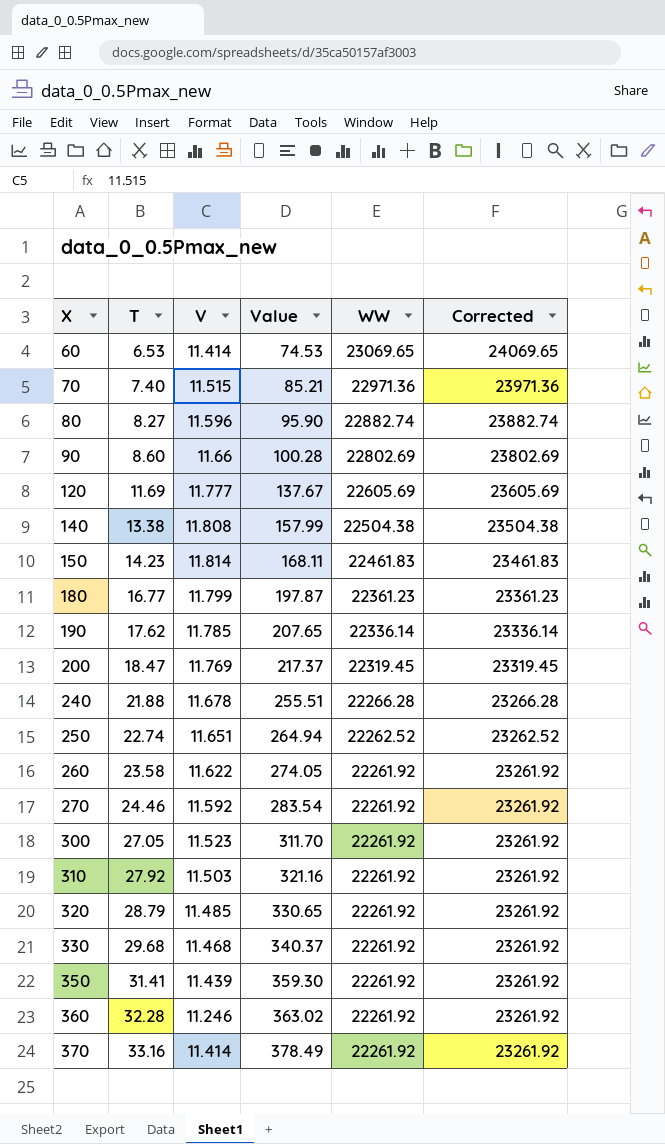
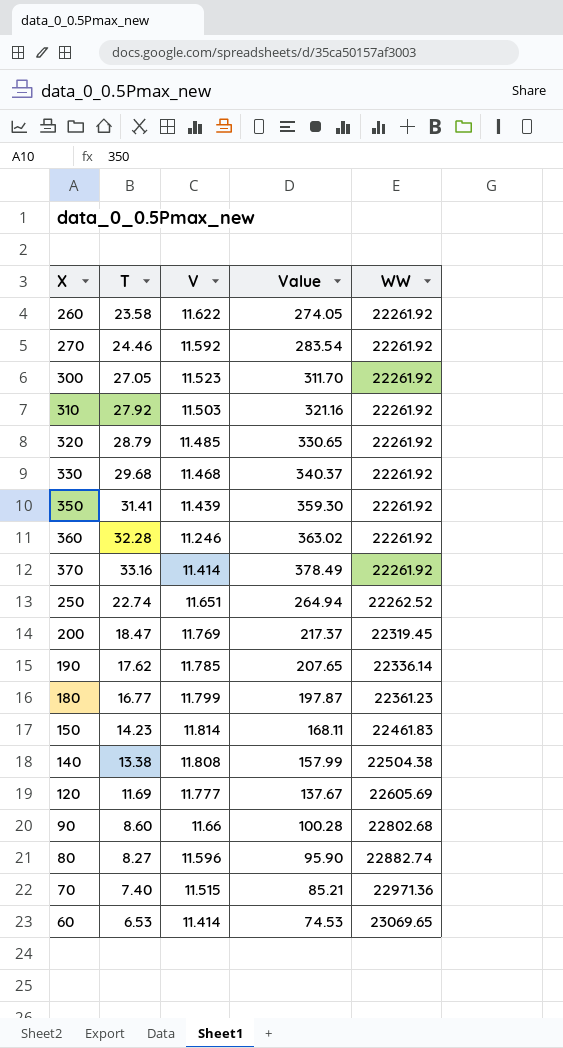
row order: X ascending -> WW ascending
column Corrected | formula: [WW] + 1000 -> none
row 240: 21.88 | 11.678 | 255.51 | 22266.28 | 23266.28 -> none
90 | WW: 22802.69 -> 22802.68

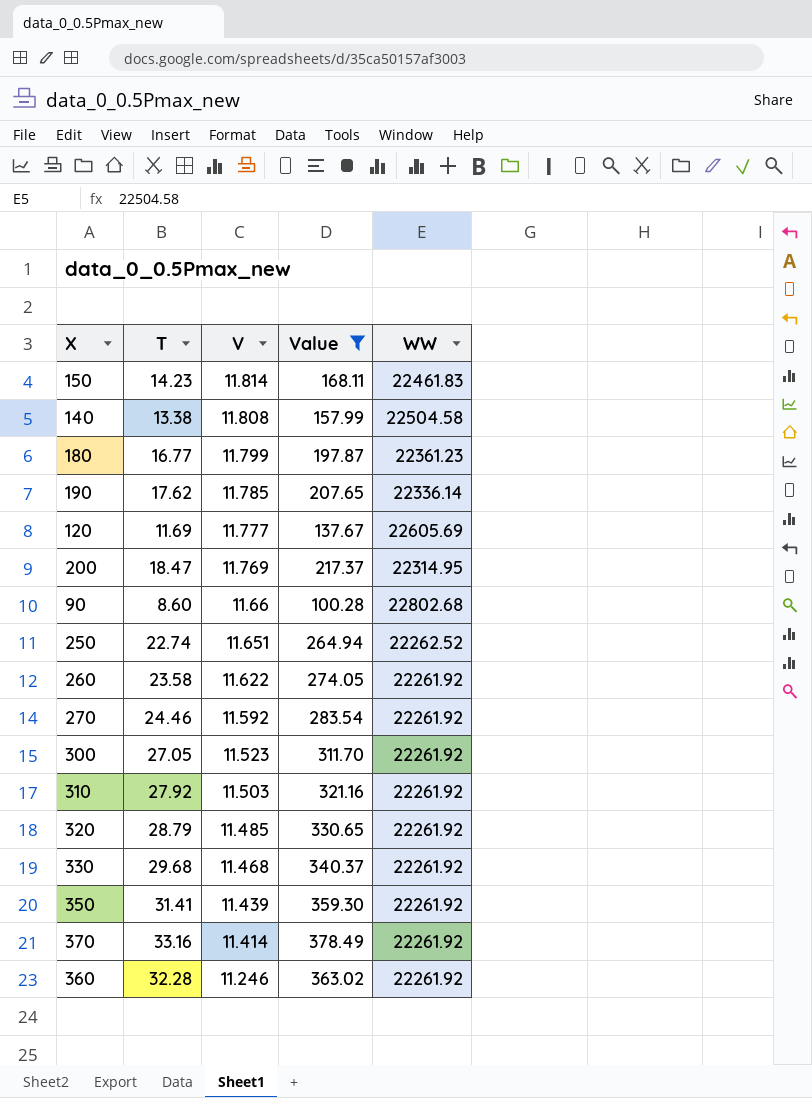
filter: none -> Value >= 100.28
row order: WW ascending -> V descending
140 | WW: 22504.38 -> 22504.58
200 | WW: 22319.45 -> 22314.95

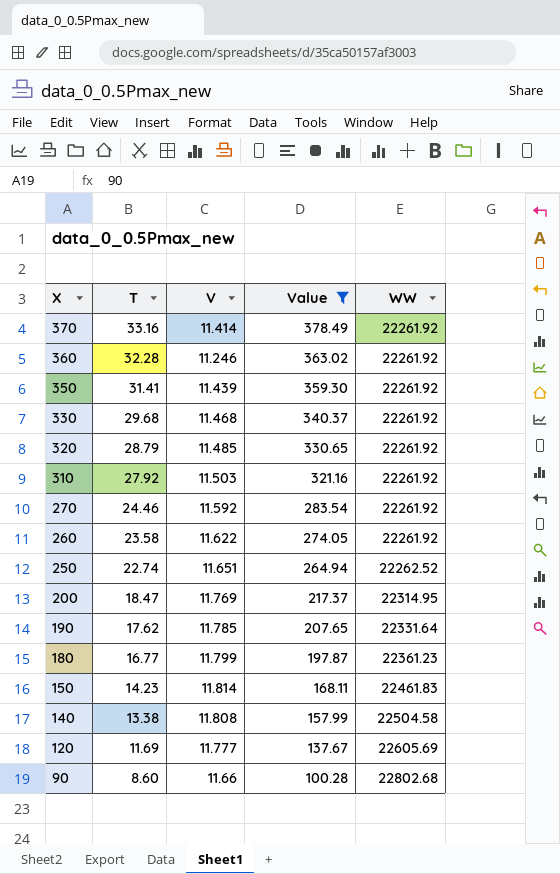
row order: V descending -> X descending
row 300: 27.05 | 11.523 | 311.70 | 22261.92 -> none
190 | WW: 22336.14 -> 22331.64

